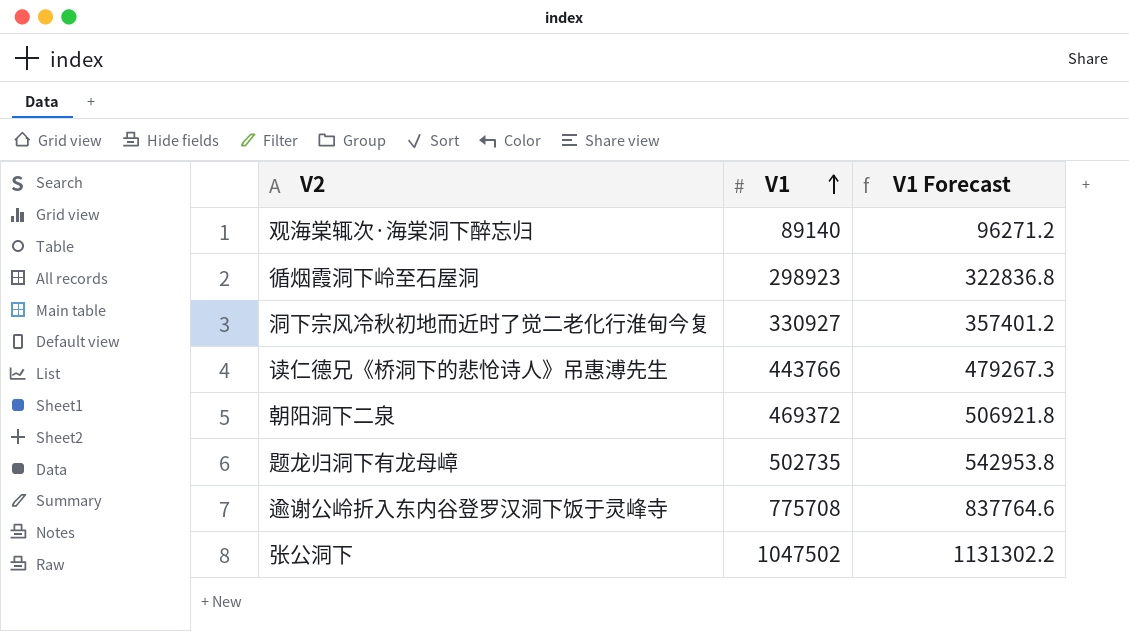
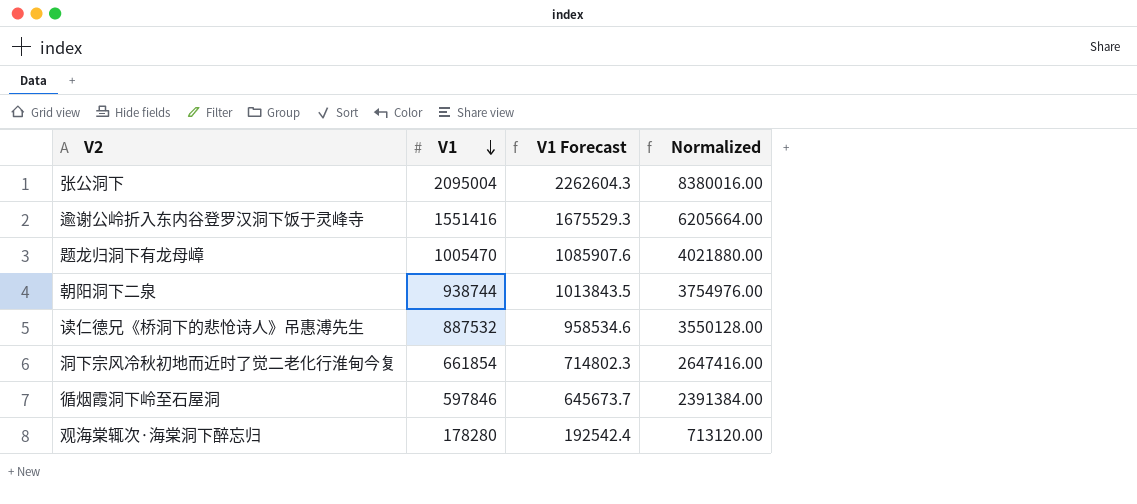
row order: V1 ascending -> V1 descending
column Normalized | formula: none -> [V1] * 4
张公洞下 | V1: 1047502 -> 2095004
张公洞下 | V1 Forecast: 1131302.2 -> 2262604.3
逾谢公岭折入东内谷登罗汉洞下饭于灵峰寺 | V1: 775708 -> 1551416
逾谢公岭折入东内谷登罗汉洞下饭于灵峰寺 | V1 Forecast: 837764.6 -> 1675529.3
题龙归洞下有龙母嶂 | V1: 502735 -> 1005470
题龙归洞下有龙母嶂 | V1 Forecast: 542953.8 -> 1085907.6
朝阳洞下二泉 | V1: 469372 -> 938744
朝阳洞下二泉 | V1 Forecast: 506921.8 -> 1013843.5
读仁德兄《桥洞下的悲怆诗人》吊惠溥先生 | V1: 443766 -> 887532
读仁德兄《桥洞下的悲怆诗人》吊惠溥先生 | V1 Forecast: 479267.3 -> 958534.6
洞下宗风冷秋初地而近时了觉二老化行淮甸今复 | V1: 330927 -> 661854
洞下宗风冷秋初地而近时了觉二老化行淮甸今复 | V1 Forecast: 357401.2 -> 714802.3
循烟霞洞下岭至石屋洞 | V1: 298923 -> 597846
循烟霞洞下岭至石屋洞 | V1 Forecast: 322836.8 -> 645673.7
观海棠辄次·海棠洞下醉忘归 | V1: 89140 -> 178280
观海棠辄次·海棠洞下醉忘归 | V1 Forecast: 96271.2 -> 192542.4

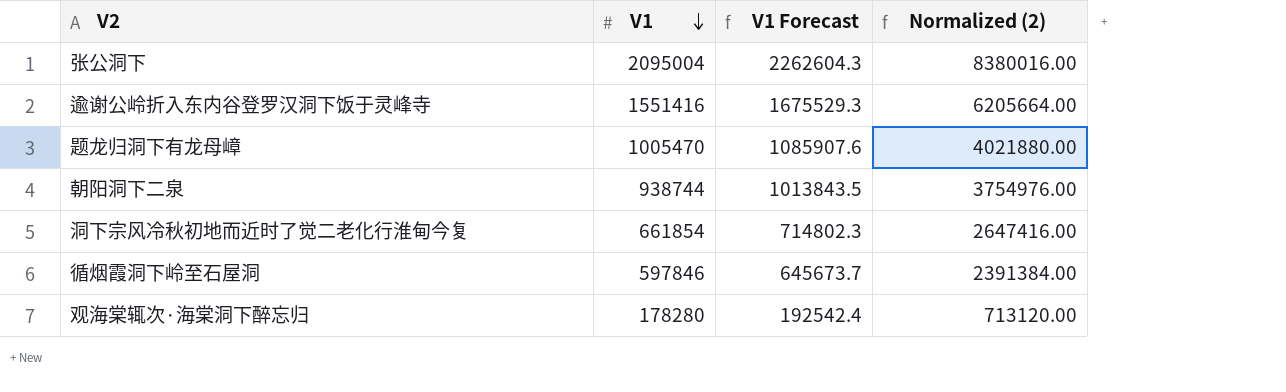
column name: Normalized -> Normalized (2)
row 读仁德兄《桥洞下的悲怆诗人》吊惠溥先生: 887532 | 958534.6 | 3550128.00 -> none

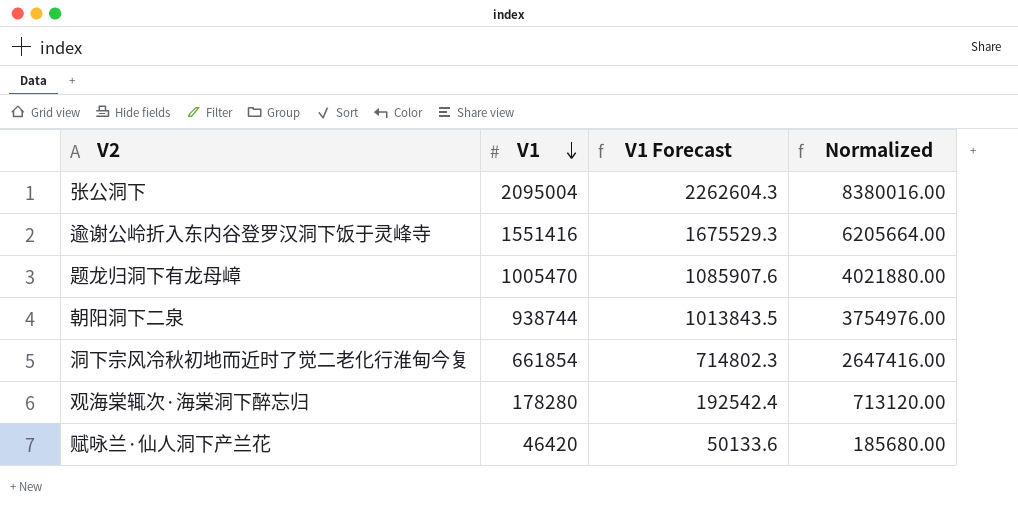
column name: Normalized (2) -> Normalized
row 循烟霞洞下岭至石屋洞: 597846 | 645673.7 | 2391384.00 -> none
row 赋咏兰·仙人洞下产兰花: none -> 46420 | 50133.6 | 185680.00

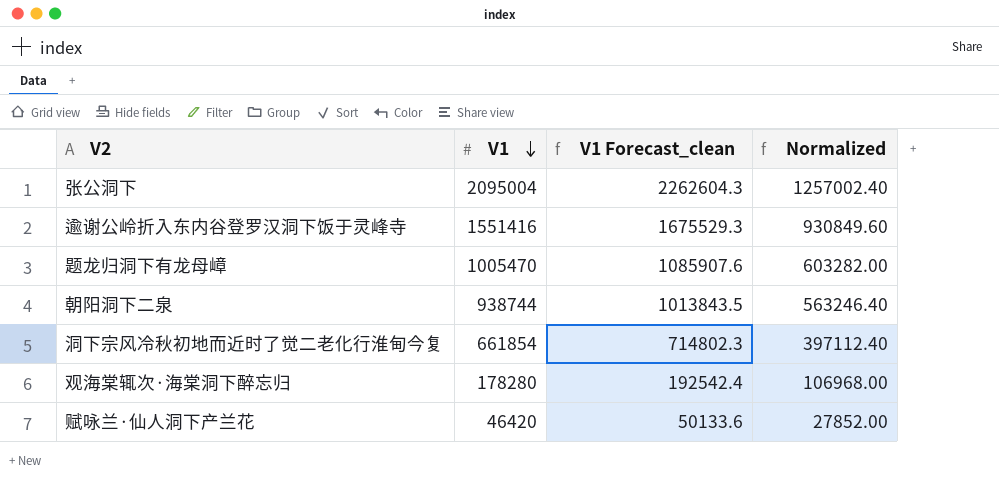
column name: V1 Forecast -> V1 Forecast_clean
column Normalized | formula: [V1] * 4 -> [V1] * 0.6

